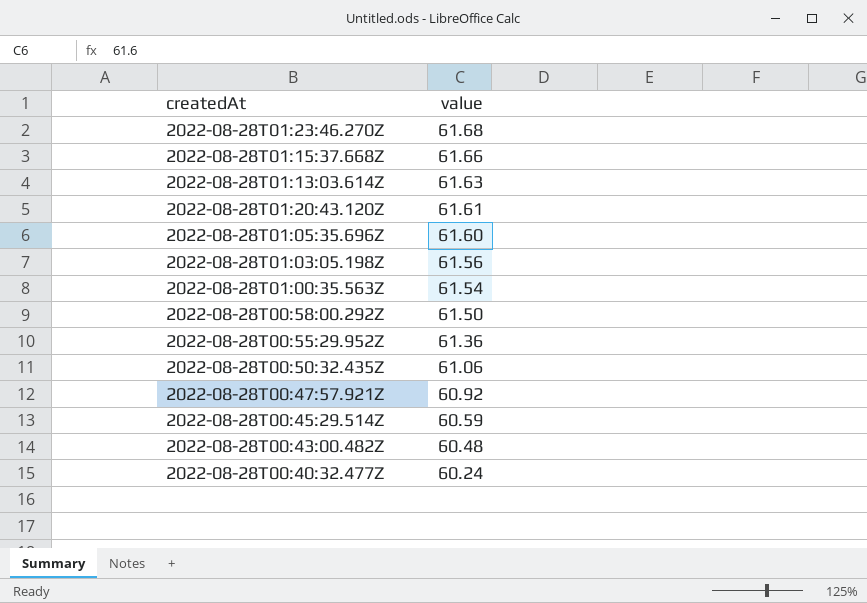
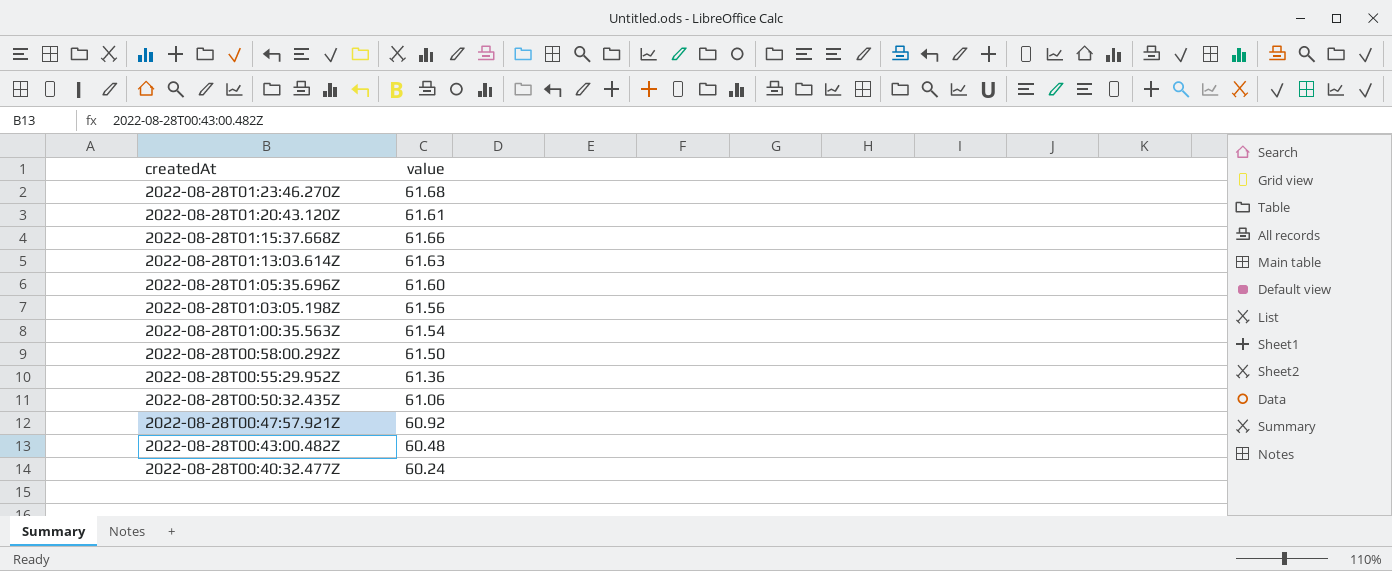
row order: value descending -> createdAt descending
row 2022-08-28T00:45:29.514Z: 60.59 -> none

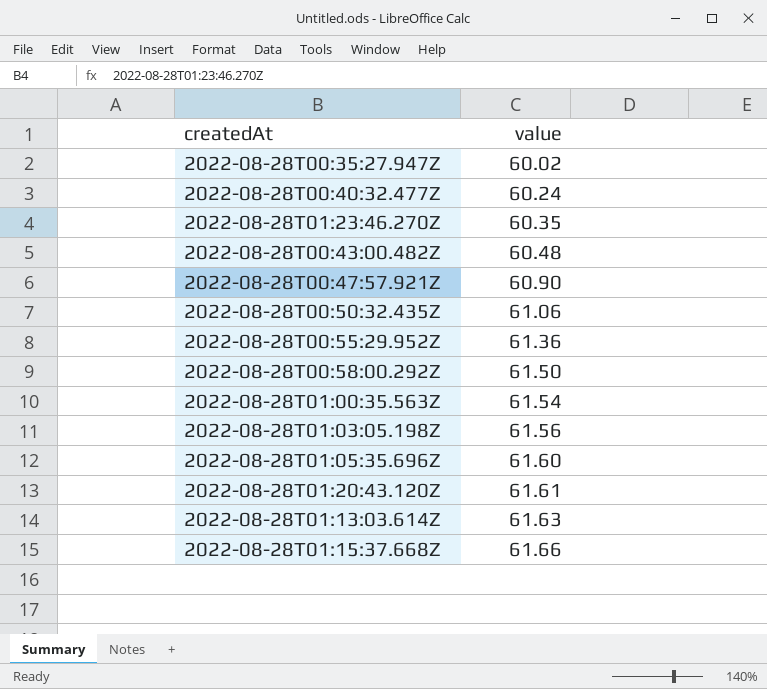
row order: createdAt descending -> value ascending
row 2022-08-28T00:35:27.947Z: none -> 60.02
2022-08-28T01:23:46.270Z | value: 61.68 -> 60.35
2022-08-28T00:47:57.921Z | value: 60.92 -> 60.90

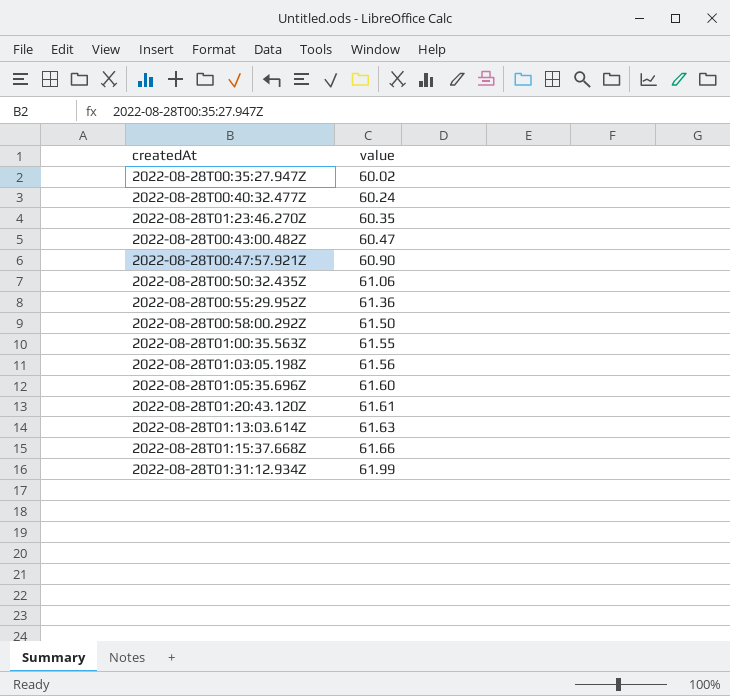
2022-08-28T00:43:00.482Z | value: 60.48 -> 60.47
2022-08-28T01:00:35.563Z | value: 61.54 -> 61.55
row 2022-08-28T01:31:12.934Z: none -> 61.99

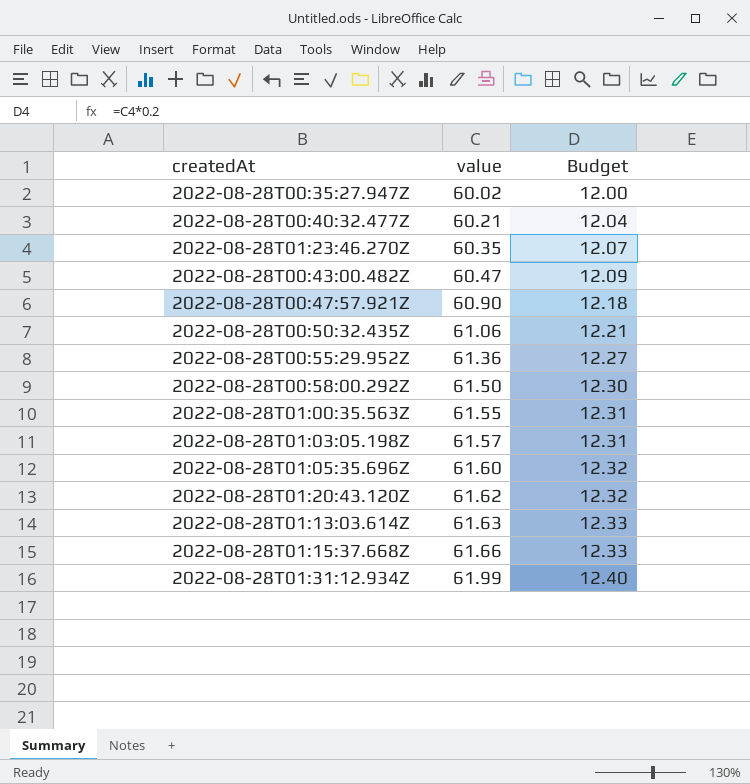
column Budget | formula: none -> [value] * 0.2
2022-08-28T00:40:32.477Z | value: 60.24 -> 60.21
2022-08-28T01:03:05.198Z | value: 61.56 -> 61.57
2022-08-28T01:20:43.120Z | value: 61.61 -> 61.62

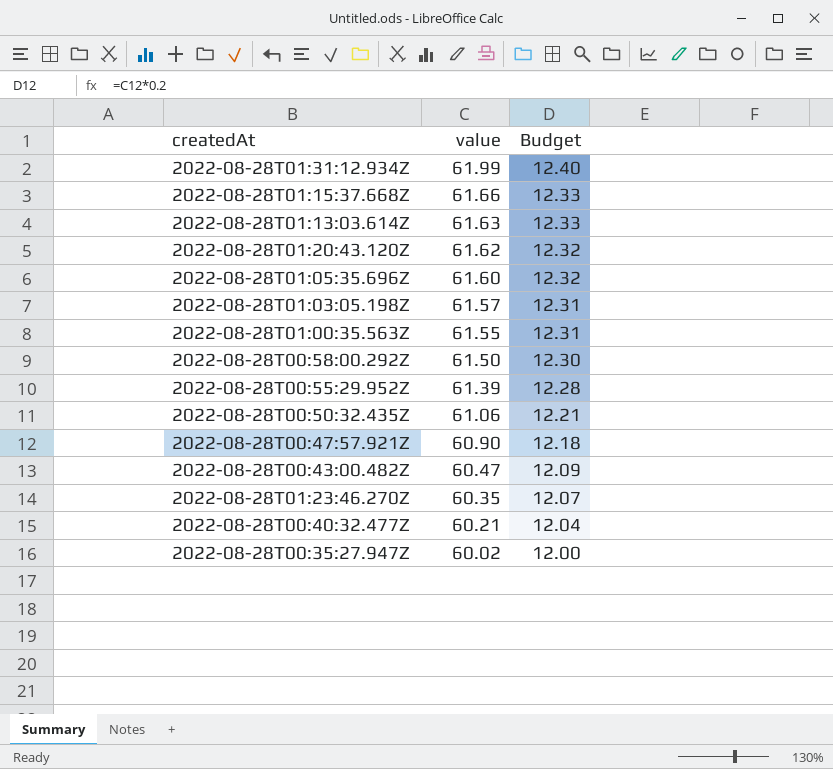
row order: value ascending -> value descending
2022-08-28T00:55:29.952Z | value: 61.36 -> 61.39
2022-08-28T00:55:29.952Z | Budget: 12.27 -> 12.28

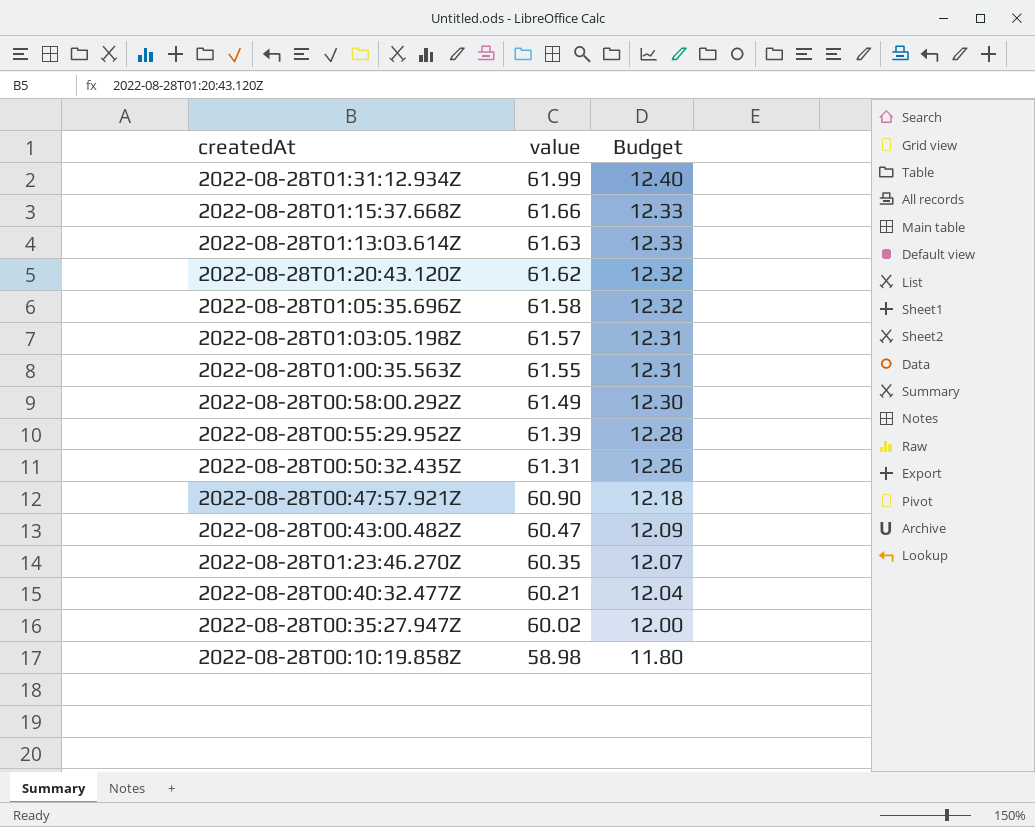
2022-08-28T01:05:35.696Z | value: 61.60 -> 61.58
2022-08-28T00:58:00.292Z | value: 61.50 -> 61.49
2022-08-28T00:50:32.435Z | value: 61.06 -> 61.31
2022-08-28T00:50:32.435Z | Budget: 12.21 -> 12.26
row 2022-08-28T00:10:19.858Z: none -> 58.98 | 11.80

